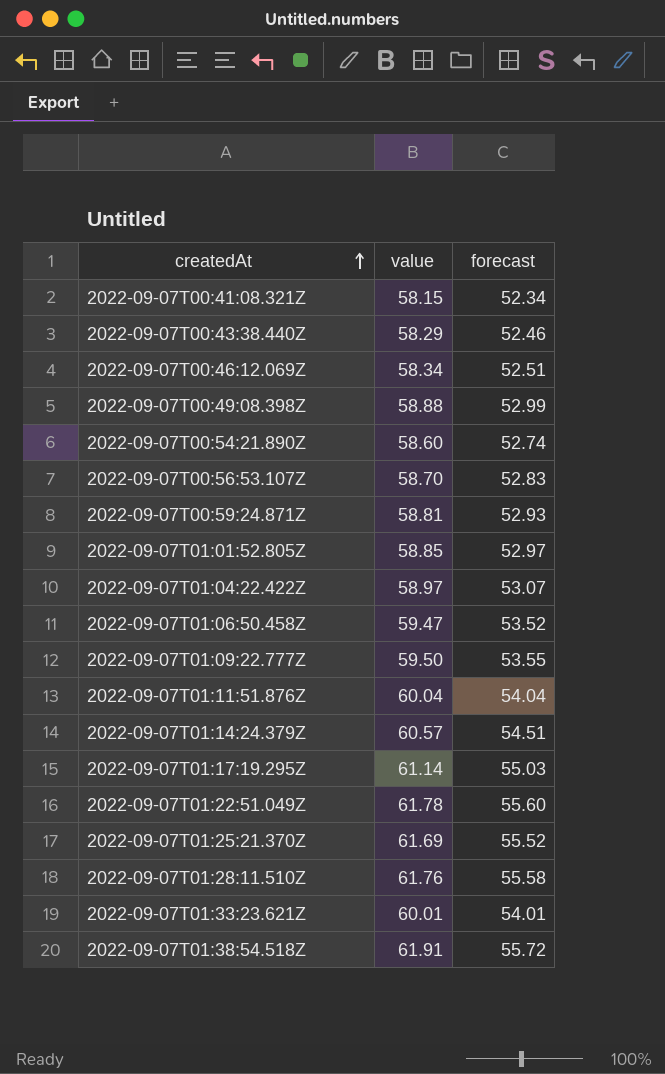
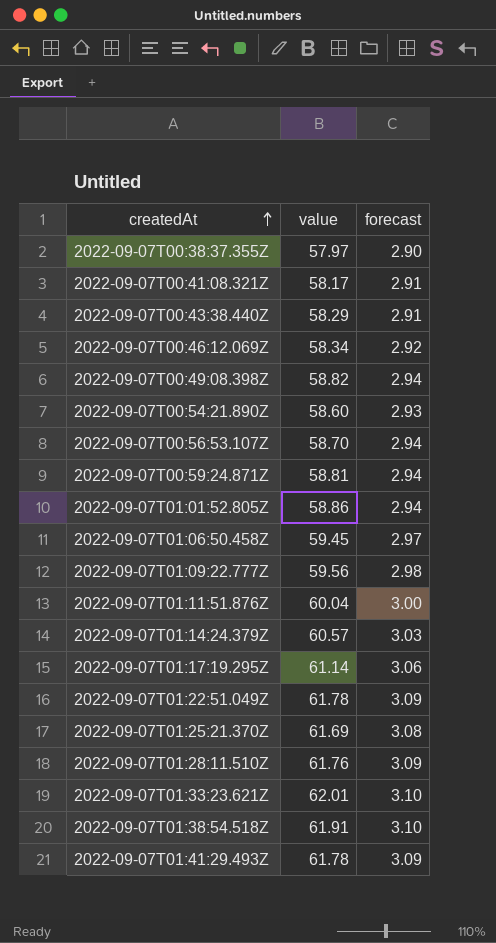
column forecast | formula: [value] * 0.9 -> [value] * 0.05
row 2022-09-07T01:04:22.422Z: 58.97 | 53.07 -> none
row 2022-09-07T00:38:37.355Z: none -> 57.97 | 2.90
2022-09-07T00:41:08.321Z | value: 58.15 -> 58.17
2022-09-07T00:49:08.398Z | value: 58.88 -> 58.82
2022-09-07T01:01:52.805Z | value: 58.85 -> 58.86
2022-09-07T01:06:50.458Z | value: 59.47 -> 59.45
2022-09-07T01:09:22.777Z | value: 59.50 -> 59.56
2022-09-07T01:33:23.621Z | value: 60.01 -> 62.01
row 2022-09-07T01:41:29.493Z: none -> 61.78 | 3.09

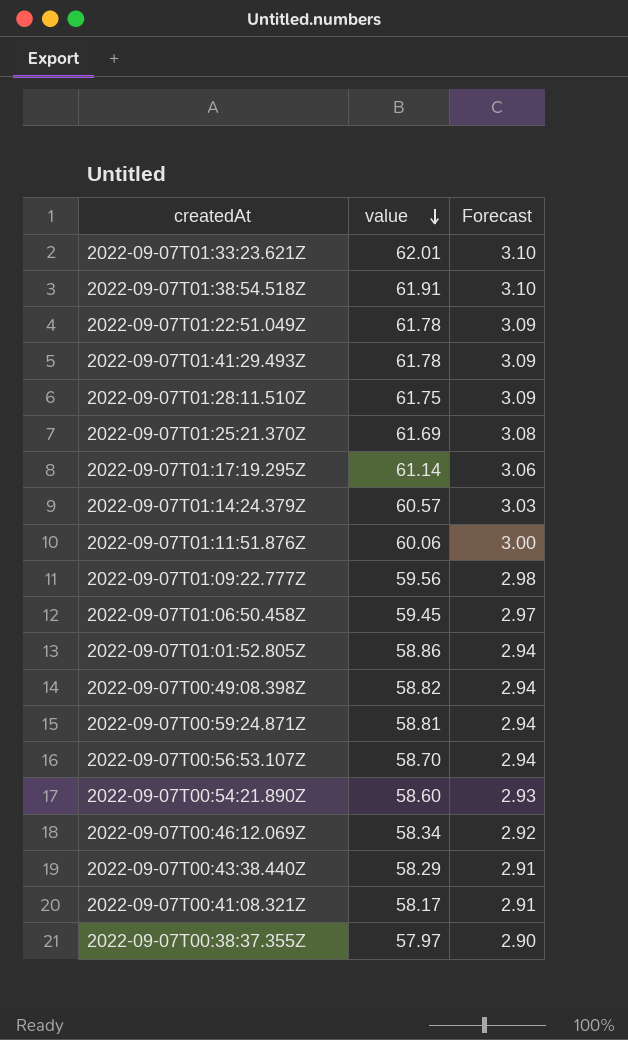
row order: createdAt ascending -> value descending
column name: forecast -> Forecast
2022-09-07T01:28:11.510Z | value: 61.76 -> 61.75
2022-09-07T01:11:51.876Z | value: 60.04 -> 60.06

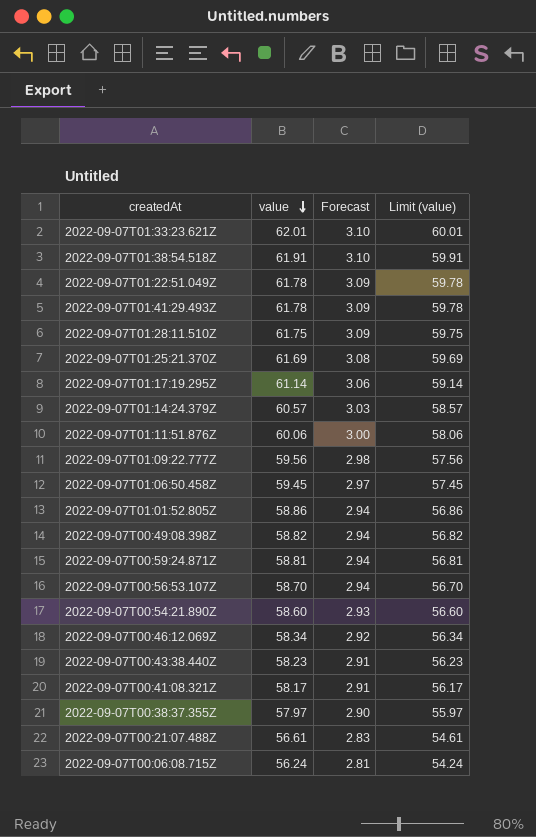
column Limit (value) | formula: none -> [value] - 2
2022-09-07T00:43:38.440Z | value: 58.29 -> 58.23
row 2022-09-07T00:21:07.488Z: none -> 56.61 | 2.83 | 54.61
row 2022-09-07T00:06:08.715Z: none -> 56.24 | 2.81 | 54.24

